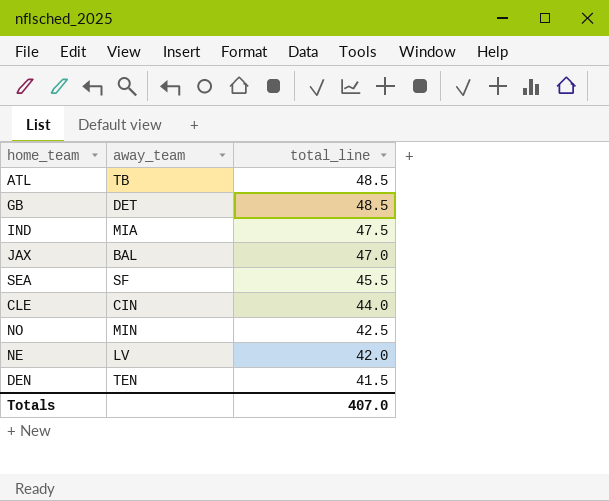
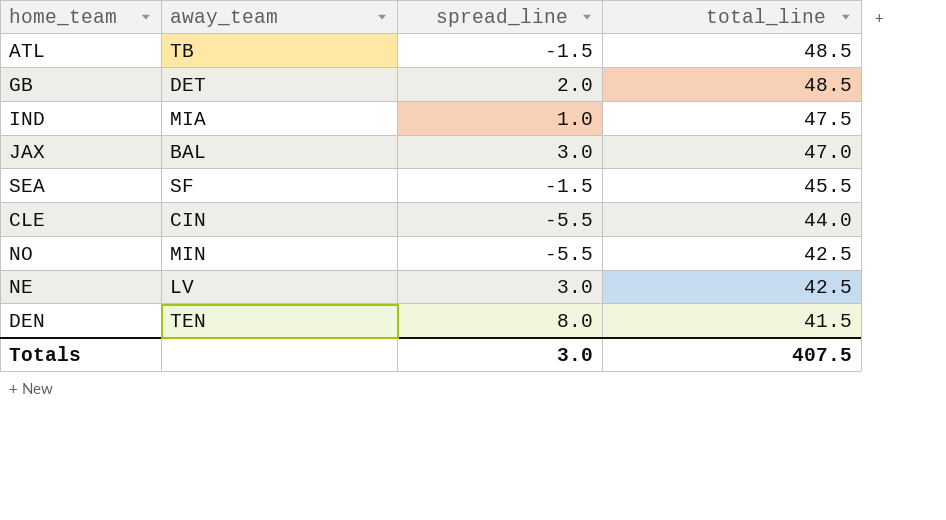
column spread_line | position: none -> 3
NE | total_line: 42.0 -> 42.5
Totals | total_line: 407.0 -> 407.5

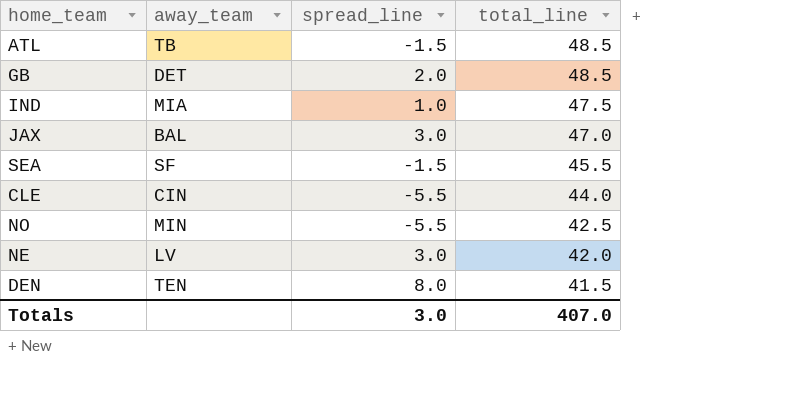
NE | total_line: 42.5 -> 42.0
Totals | total_line: 407.5 -> 407.0

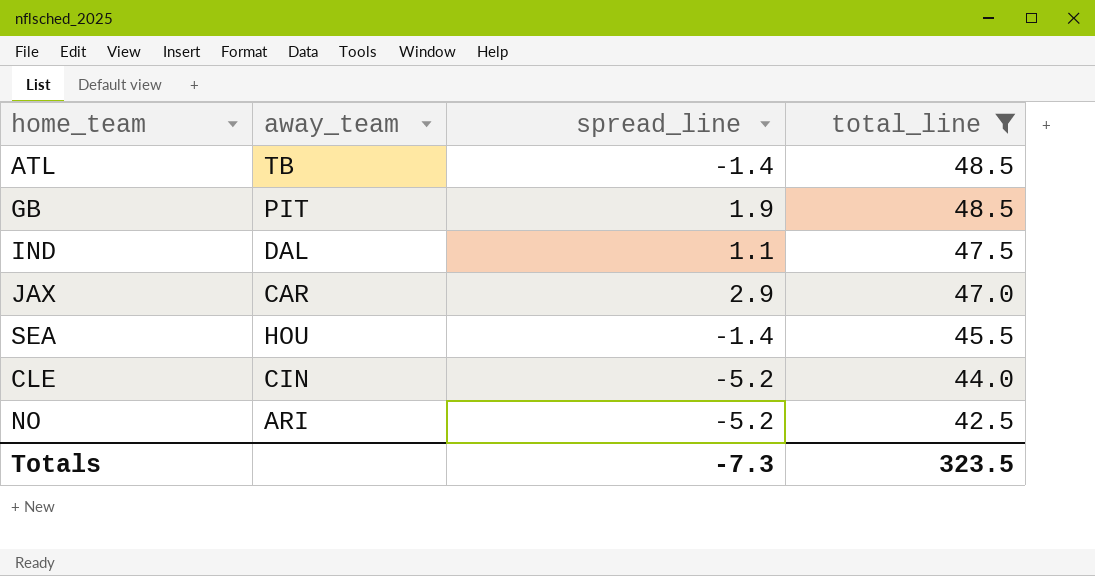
filter: none -> total_line >= 42.5
ATL | spread_line: -1.5 -> -1.4
GB | away_team: DET -> PIT
GB | spread_line: 2.0 -> 1.9
IND | away_team: MIA -> DAL
IND | spread_line: 1.0 -> 1.1
JAX | away_team: BAL -> CAR
JAX | spread_line: 3.0 -> 2.9
SEA | away_team: SF -> HOU
SEA | spread_line: -1.5 -> -1.4
CLE | spread_line: -5.5 -> -5.2
NO | away_team: MIN -> ARI
NO | spread_line: -5.5 -> -5.2
Totals | spread_line: 3.0 -> -7.3
Totals | total_line: 407.0 -> 323.5

